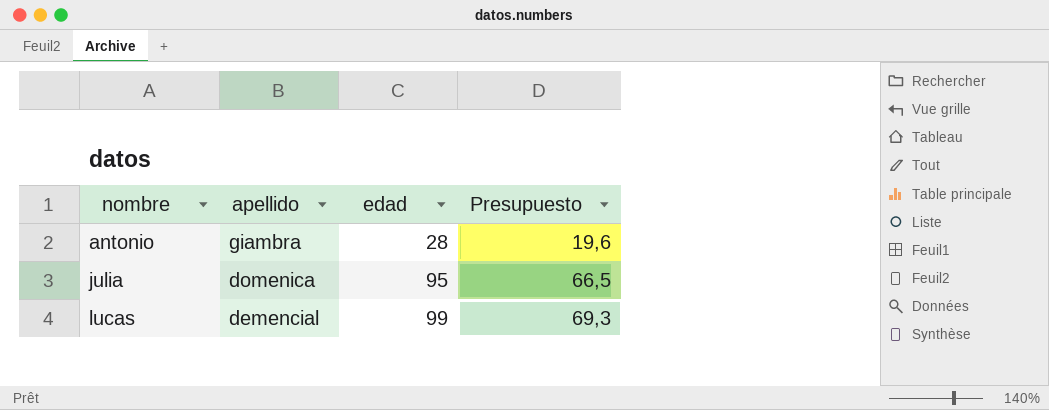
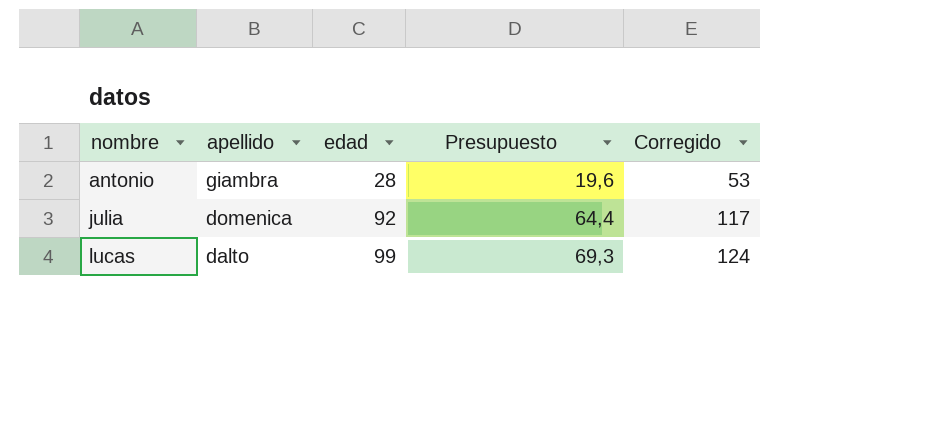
column Corregido | formula: none -> [edad] + 25
julia | edad: 95 -> 92
julia | Presupuesto: 66,5 -> 64,4
lucas | apellido: demencial -> dalto

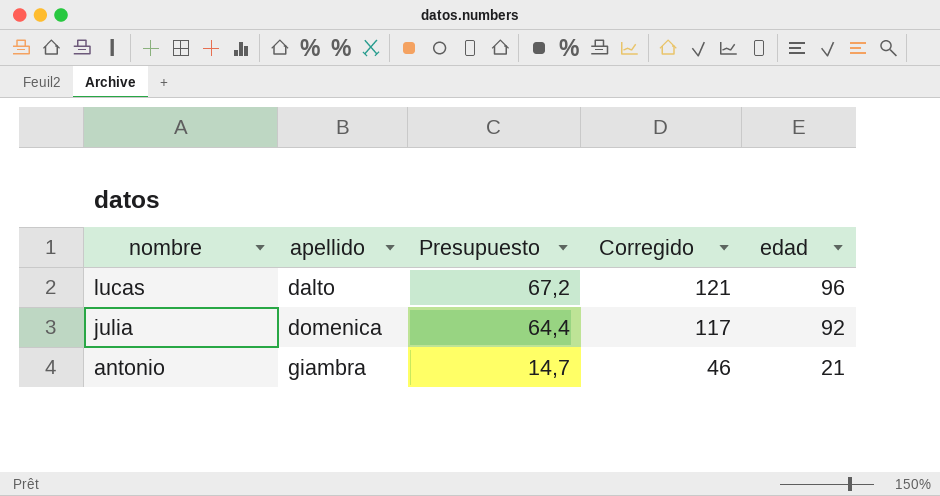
row order: nombre ascending -> nombre descending
column edad | position: 3 -> 5
lucas | Presupuesto: 69,3 -> 67,2
lucas | Corregido: 124 -> 121
lucas | edad: 99 -> 96
antonio | Presupuesto: 19,6 -> 14,7
antonio | Corregido: 53 -> 46
antonio | edad: 28 -> 21

